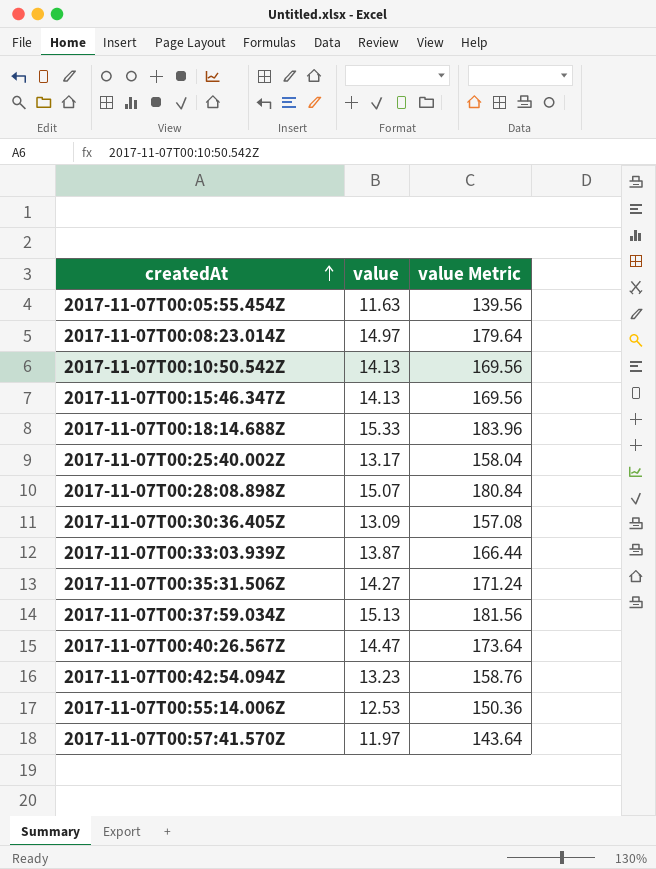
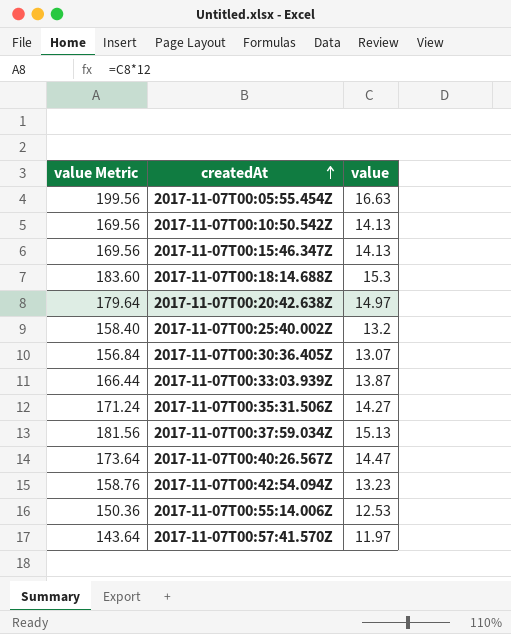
column value Metric | position: 3 -> 1
row 2017-11-07T00:08:23.014Z: 14.97 | 179.64 -> none
row 2017-11-07T00:28:08.898Z: 15.07 | 180.84 -> none
2017-11-07T00:05:55.454Z | value Metric: 139.56 -> 199.56
2017-11-07T00:05:55.454Z | value: 11.63 -> 16.63
2017-11-07T00:18:14.688Z | value Metric: 183.96 -> 183.60
2017-11-07T00:18:14.688Z | value: 15.33 -> 15.3
row 2017-11-07T00:20:42.638Z: none -> 179.64 | 14.97
2017-11-07T00:25:40.002Z | value Metric: 158.04 -> 158.40
2017-11-07T00:25:40.002Z | value: 13.17 -> 13.2
2017-11-07T00:30:36.405Z | value Metric: 157.08 -> 156.84
2017-11-07T00:30:36.405Z | value: 13.09 -> 13.07

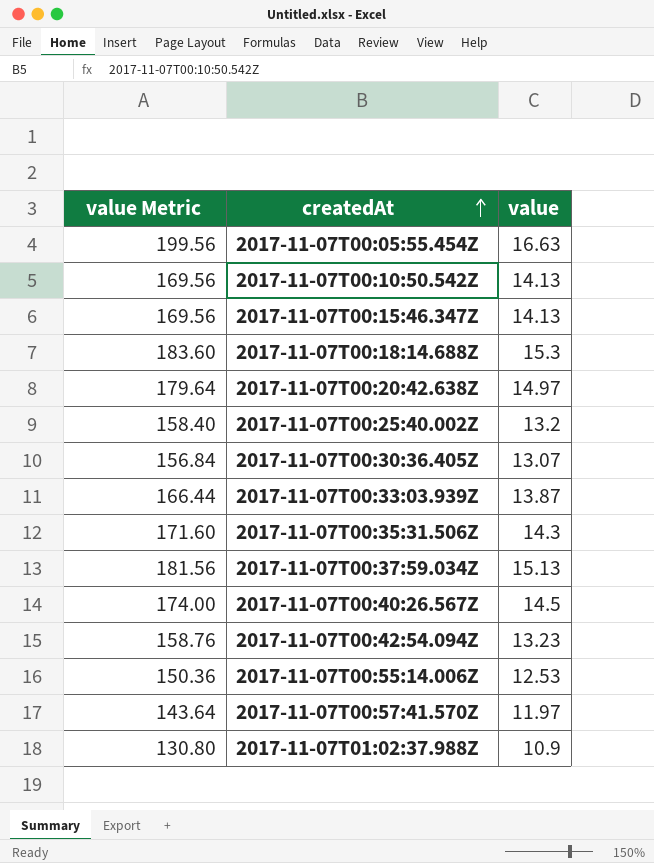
2017-11-07T00:35:31.506Z | value Metric: 171.24 -> 171.60
2017-11-07T00:35:31.506Z | value: 14.27 -> 14.3
2017-11-07T00:40:26.567Z | value Metric: 173.64 -> 174.00
2017-11-07T00:40:26.567Z | value: 14.47 -> 14.5
row 2017-11-07T01:02:37.988Z: none -> 130.80 | 10.9

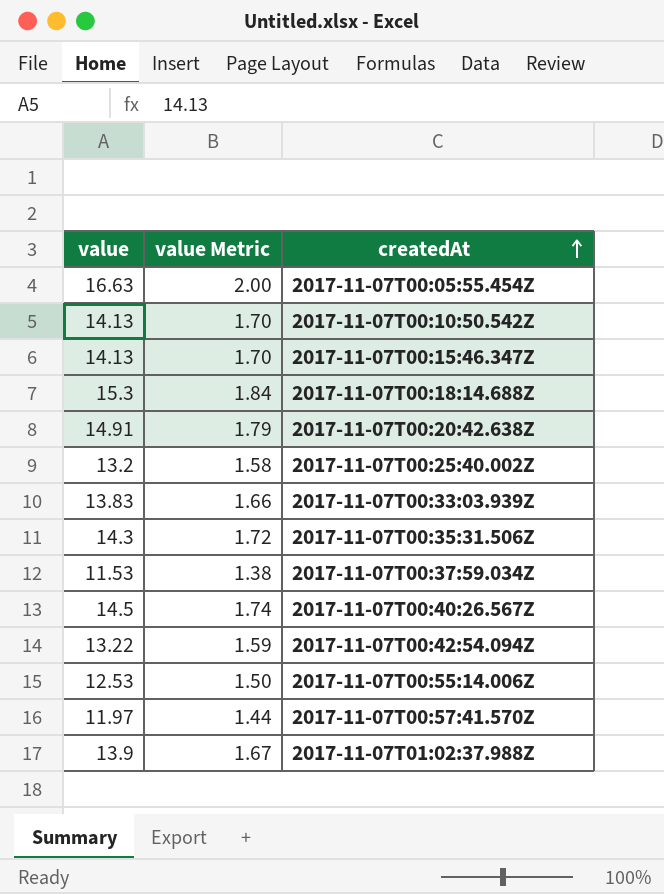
column value | position: 3 -> 1
column value Metric | formula: [value] * 12 -> [value] * 0.12
row 2017-11-07T00:30:36.405Z: 156.84 | 13.07 -> none
2017-11-07T00:20:42.638Z | value: 14.97 -> 14.91
2017-11-07T00:33:03.939Z | value: 13.87 -> 13.83
2017-11-07T00:37:59.034Z | value: 15.13 -> 11.53
2017-11-07T00:42:54.094Z | value: 13.23 -> 13.22
2017-11-07T01:02:37.988Z | value: 10.9 -> 13.9

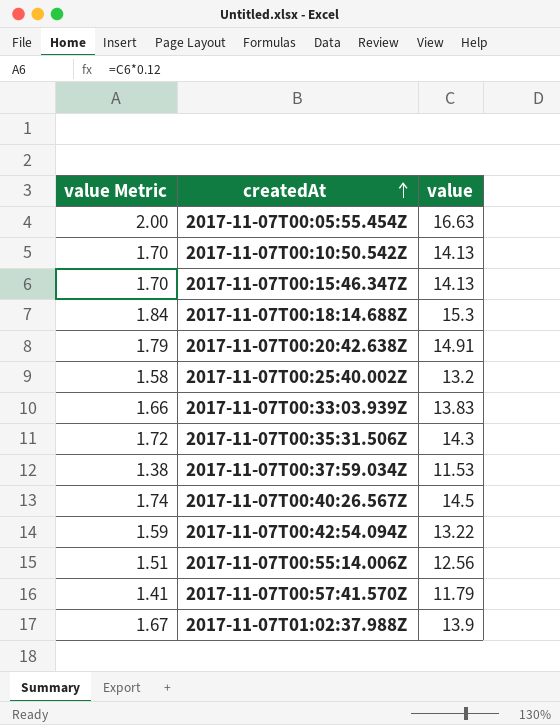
column value | position: 1 -> 3
2017-11-07T00:55:14.006Z | value Metric: 1.50 -> 1.51
2017-11-07T00:55:14.006Z | value: 12.53 -> 12.56
2017-11-07T00:57:41.570Z | value Metric: 1.44 -> 1.41
2017-11-07T00:57:41.570Z | value: 11.97 -> 11.79

